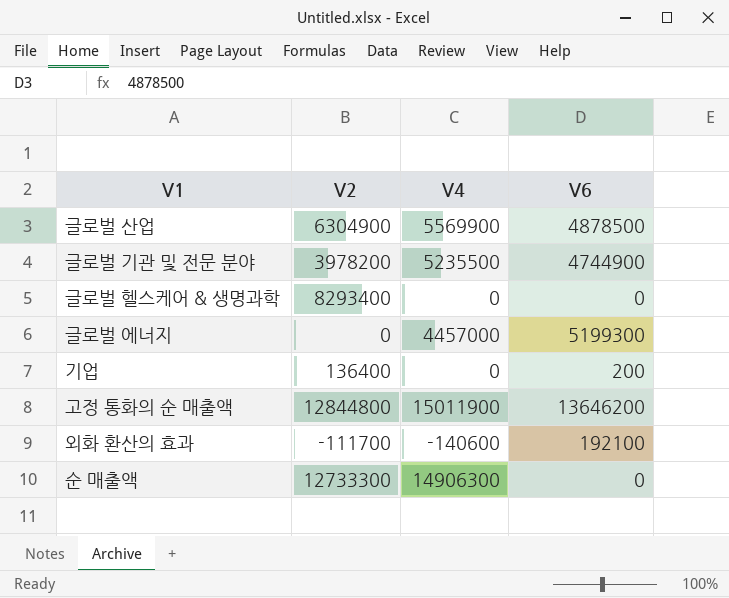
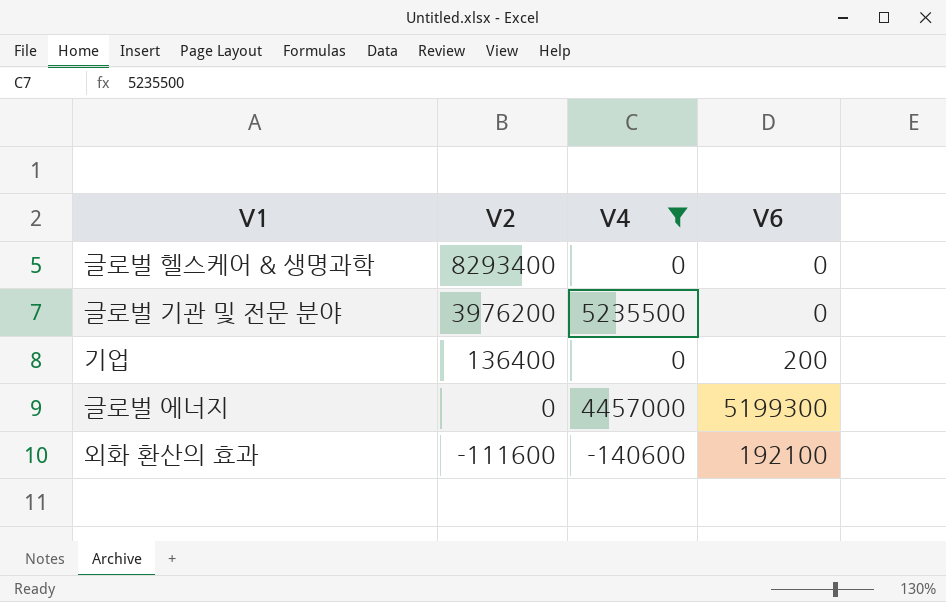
filter: none -> V4 <= 5235500
row order: none -> V2 descending
글로벌 기관 및 전문 분야 | V2: 3978200 -> 3976200
글로벌 기관 및 전문 분야 | V6: 4744900 -> 0
외화 환산의 효과 | V2: -111700 -> -111600

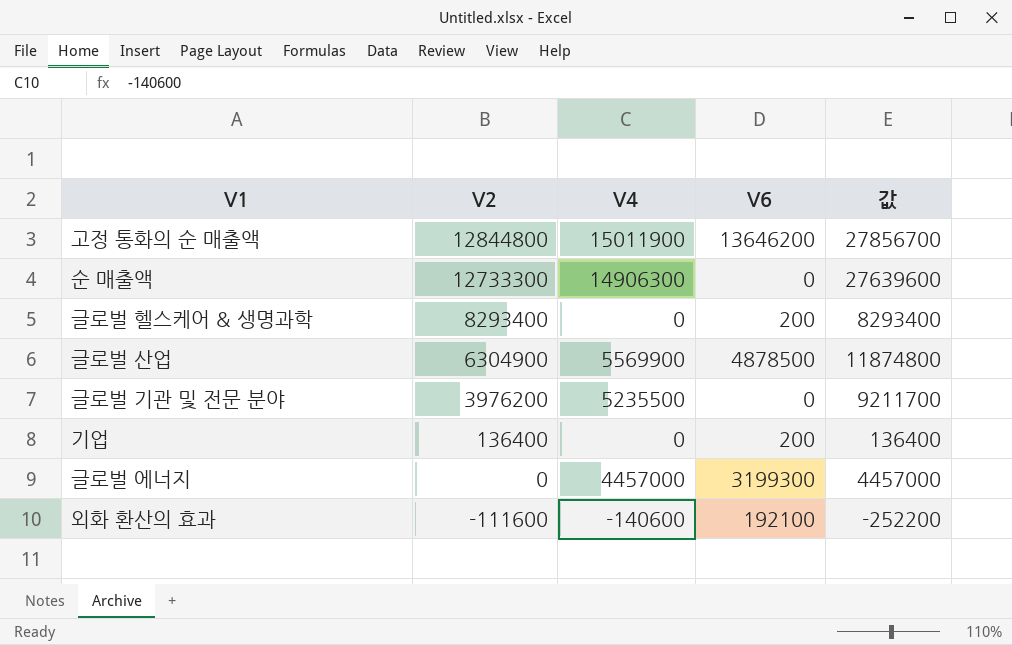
filter: V4 <= 5235500 -> none
column 값 | formula: none -> [V2] + [V4]
글로벌 헬스케어 & 생명과학 | V6: 0 -> 200
글로벌 에너지 | V6: 5199300 -> 3199300

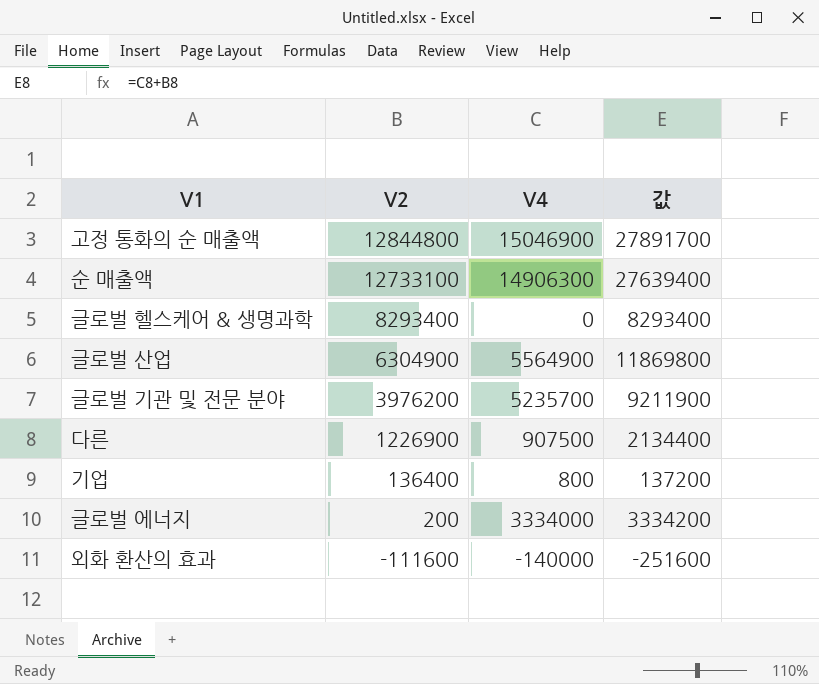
column V6 | position: 4 -> none
고정 통화의 순 매출액 | V4: 15011900 -> 15046900
고정 통화의 순 매출액 | 값: 27856700 -> 27891700
순 매출액 | V2: 12733300 -> 12733100
순 매출액 | 값: 27639600 -> 27639400
글로벌 산업 | V4: 5569900 -> 5564900
글로벌 산업 | 값: 11874800 -> 11869800
글로벌 기관 및 전문 분야 | V4: 5235500 -> 5235700
글로벌 기관 및 전문 분야 | 값: 9211700 -> 9211900
row 다른: none -> 1226900 | 907500 | 2134400
기업 | V4: 0 -> 800
기업 | 값: 136400 -> 137200
글로벌 에너지 | V2: 0 -> 200
글로벌 에너지 | V4: 4457000 -> 3334000
글로벌 에너지 | 값: 4457000 -> 3334200
외화 환산의 효과 | V4: -140600 -> -140000
외화 환산의 효과 | 값: -252200 -> -251600

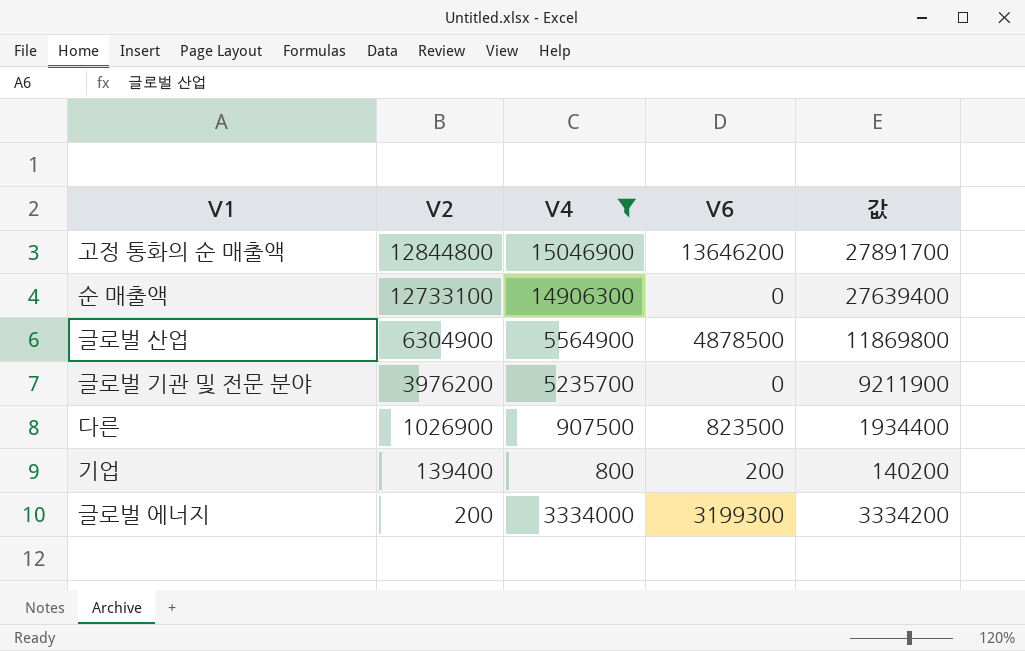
filter: none -> V4 >= 800
column V6 | position: none -> 4
다른 | V2: 1226900 -> 1026900
다른 | 값: 2134400 -> 1934400
기업 | V2: 136400 -> 139400
기업 | 값: 137200 -> 140200

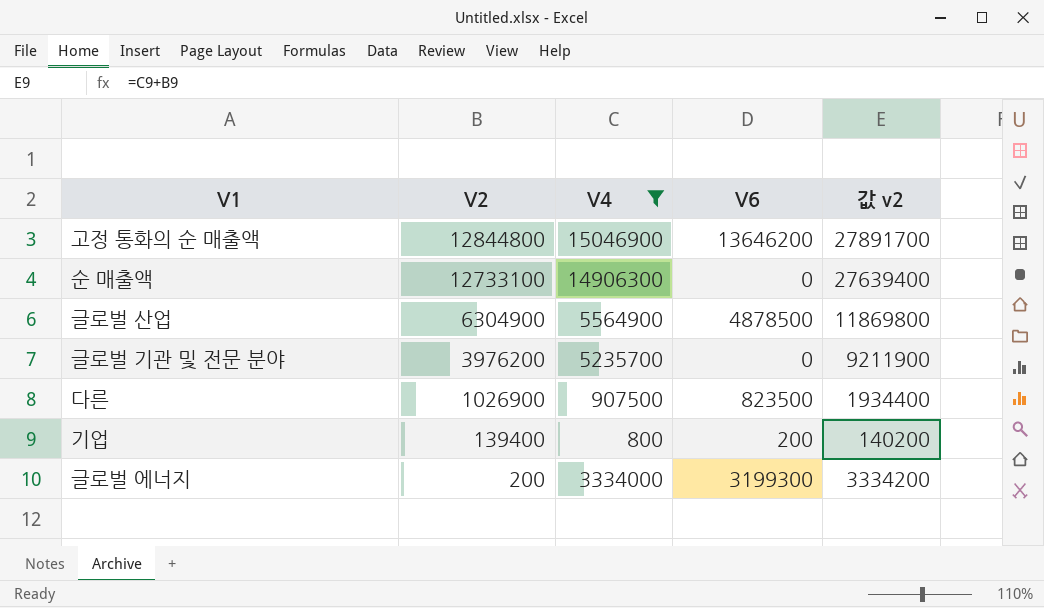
column name: 값 -> 값 v2

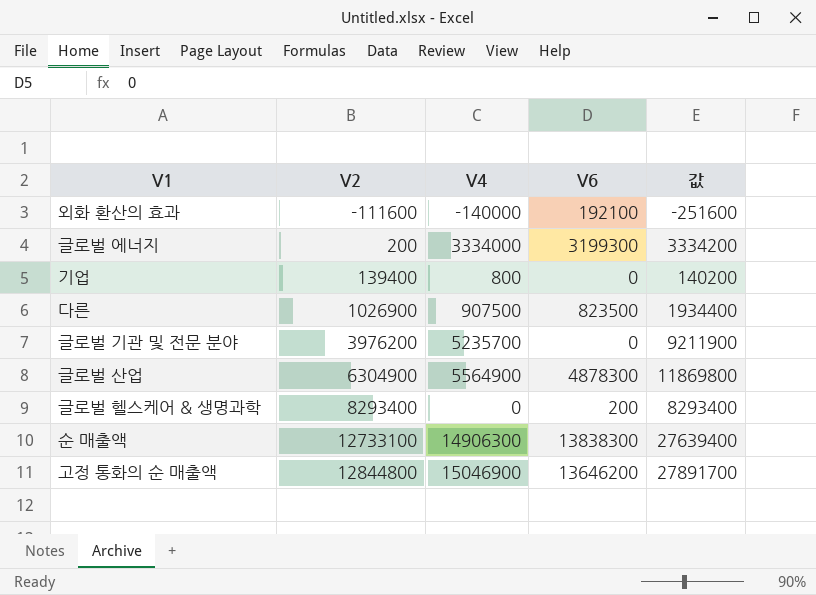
filter: V4 >= 800 -> none
row order: V2 descending -> V2 ascending
column name: 값 v2 -> 값
기업 | V6: 200 -> 0
글로벌 산업 | V6: 4878500 -> 4878300
순 매출액 | V6: 0 -> 13838300

